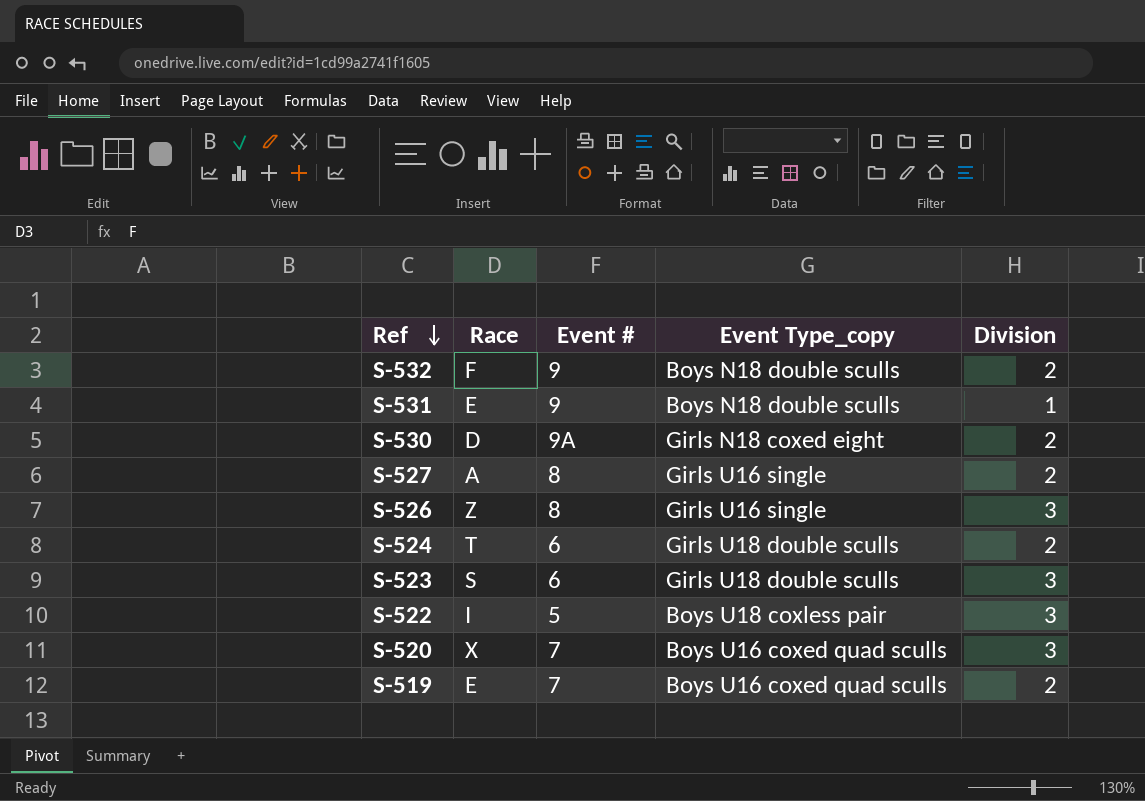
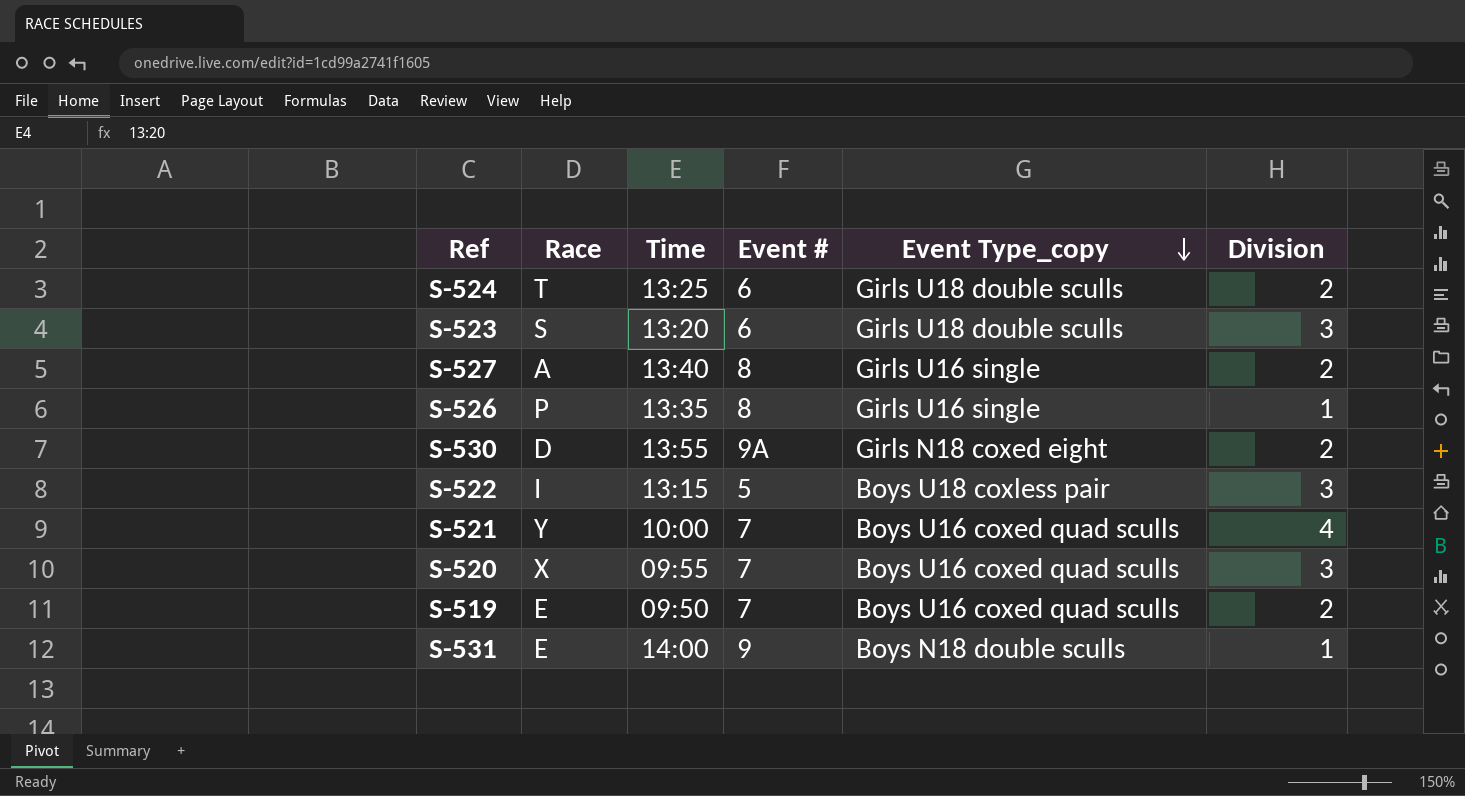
row order: Ref descending -> Event Type_copy descending
column Time | position: none -> 3
row S-532: F | 9 | Boys N18 double sculls | 2 -> none
S-526 | Race: Z -> P
S-526 | Division: 3 -> 1
row S-521: none -> Y | 10:00 | 7 | Boys U16 coxed quad sculls | 4

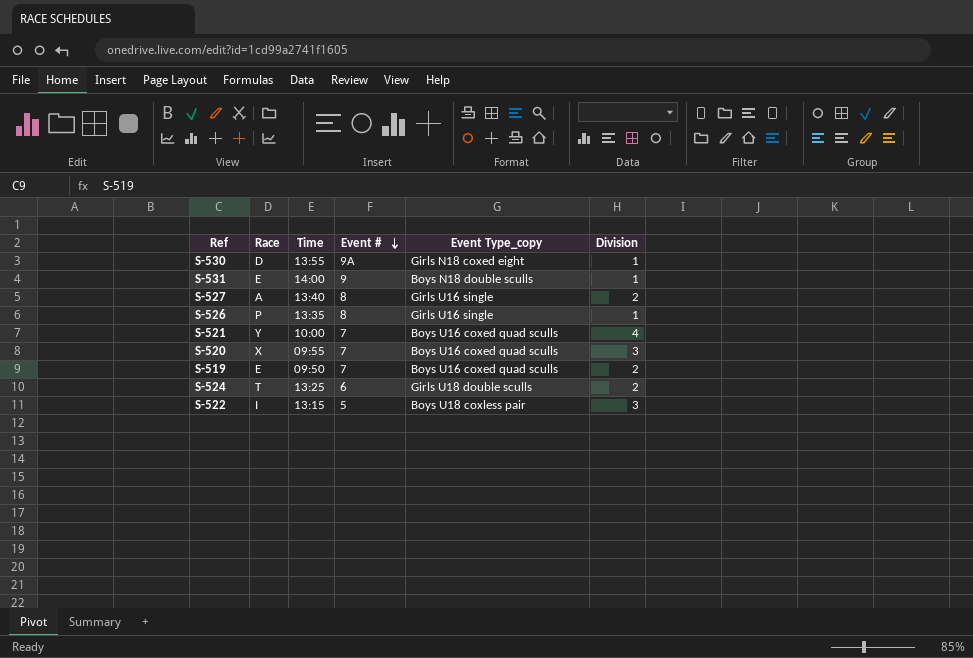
row order: Event Type_copy descending -> Event # descending
row S-523: S | 13:20 | 6 | Girls U18 double sculls | 3 -> none
S-530 | Division: 2 -> 1

